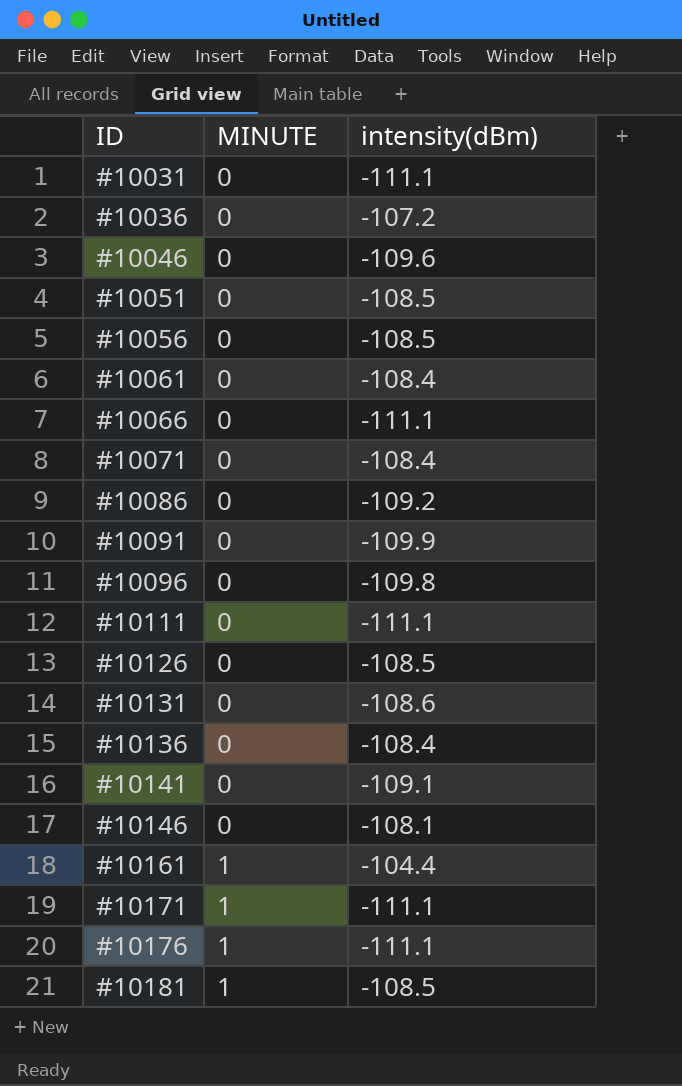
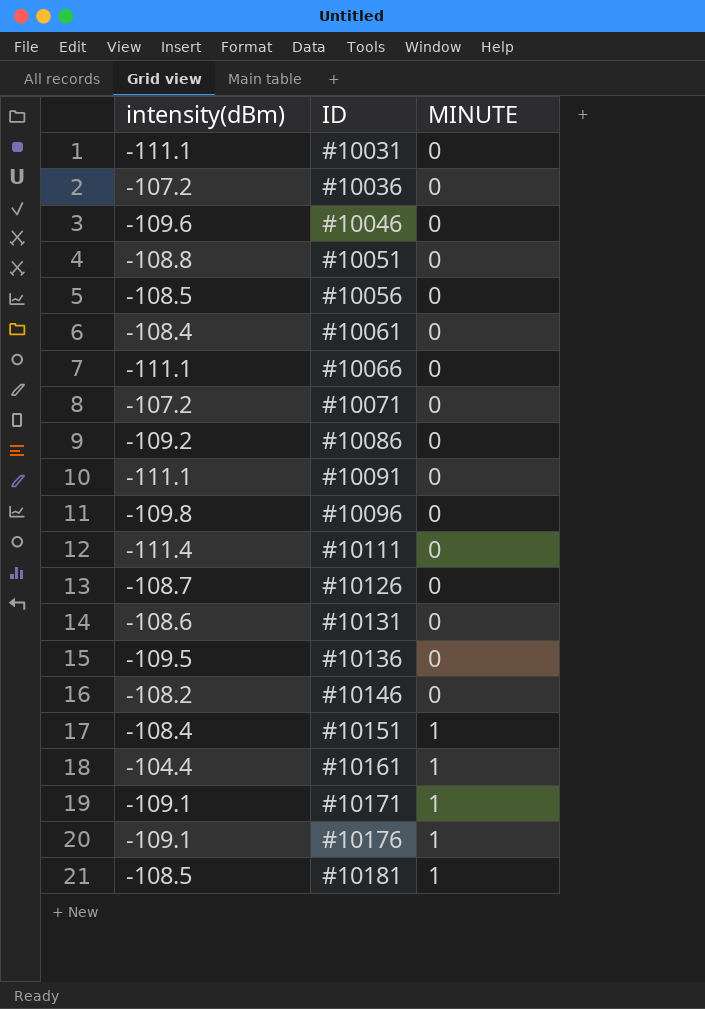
column intensity(dBm) | position: 3 -> 1
row #10141: 0 | -109.1 -> none
#10051 | intensity(dBm): -108.5 -> -108.8
#10071 | intensity(dBm): -108.4 -> -107.2
#10091 | intensity(dBm): -109.9 -> -111.1
#10111 | intensity(dBm): -111.1 -> -111.4
#10126 | intensity(dBm): -108.5 -> -108.7
#10136 | intensity(dBm): -108.4 -> -109.5
#10146 | intensity(dBm): -108.1 -> -108.2
row #10151: none -> -108.4 | 1
#10171 | intensity(dBm): -111.1 -> -109.1
#10176 | intensity(dBm): -111.1 -> -109.1

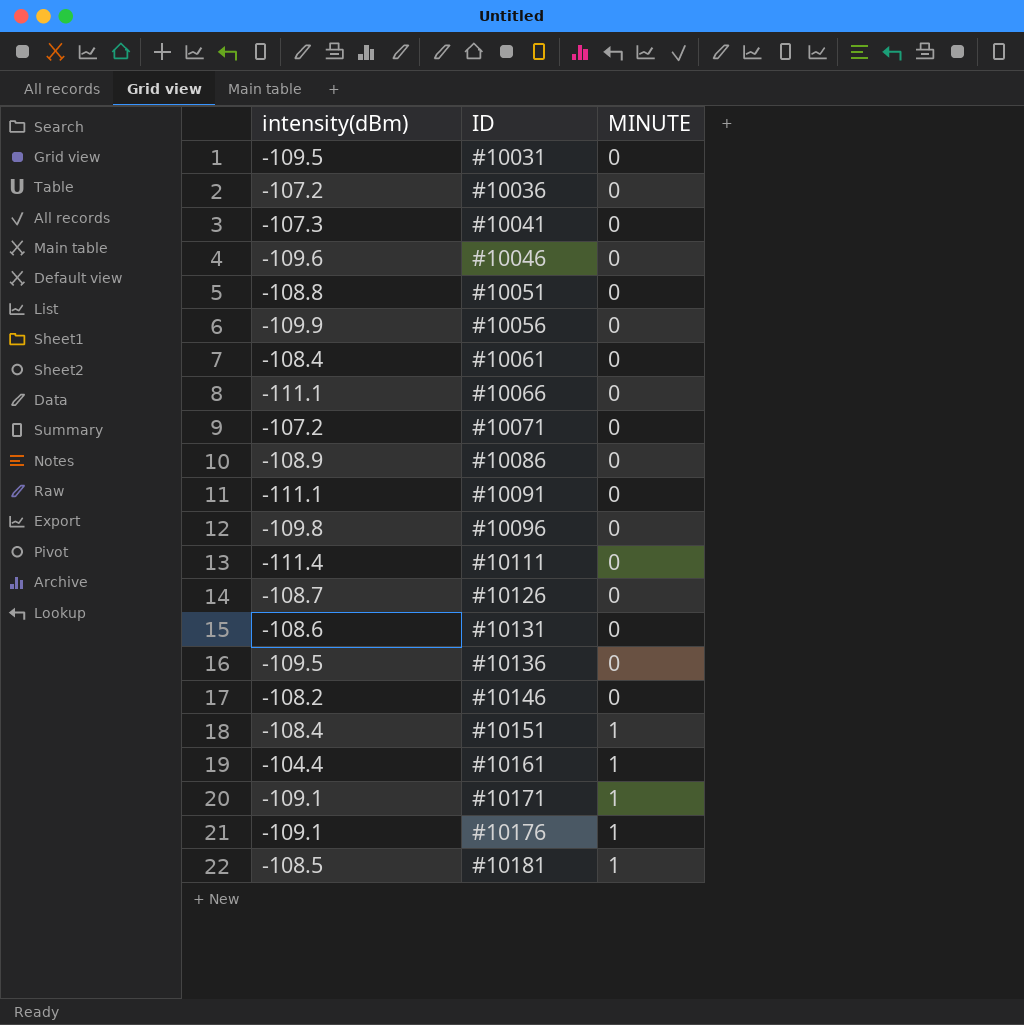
#10031 | intensity(dBm): -111.1 -> -109.5
row #10041: none -> -107.3 | 0
#10056 | intensity(dBm): -108.5 -> -109.9
#10086 | intensity(dBm): -109.2 -> -108.9

